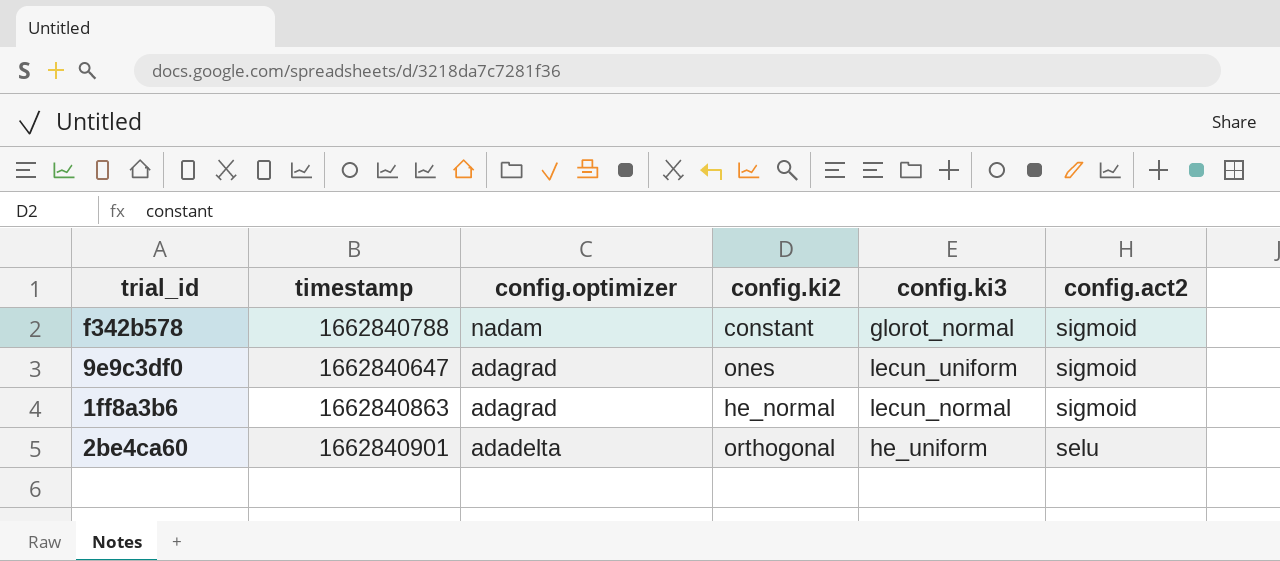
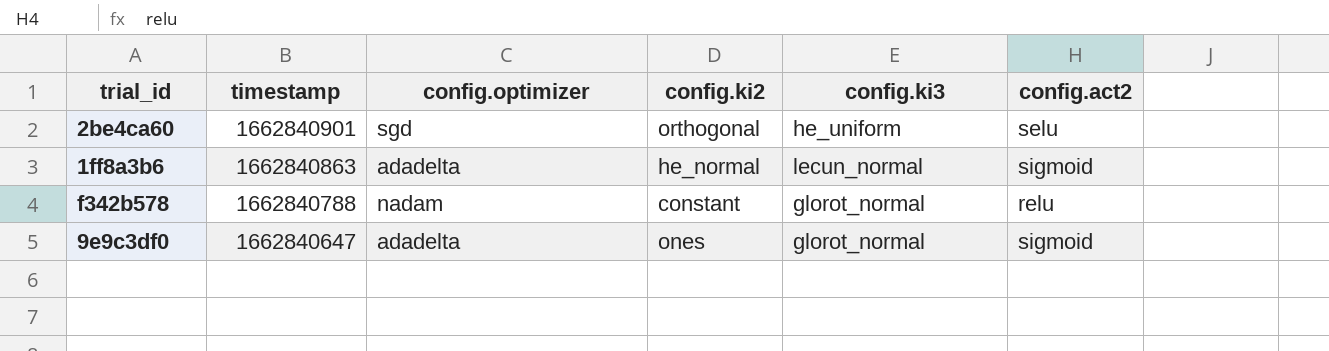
row order: config.optimizer descending -> timestamp descending
2be4ca60 | config.optimizer: adadelta -> sgd
1ff8a3b6 | config.optimizer: adagrad -> adadelta
f342b578 | config.act2: sigmoid -> relu
9e9c3df0 | config.optimizer: adagrad -> adadelta
9e9c3df0 | config.ki3: lecun_uniform -> glorot_normal

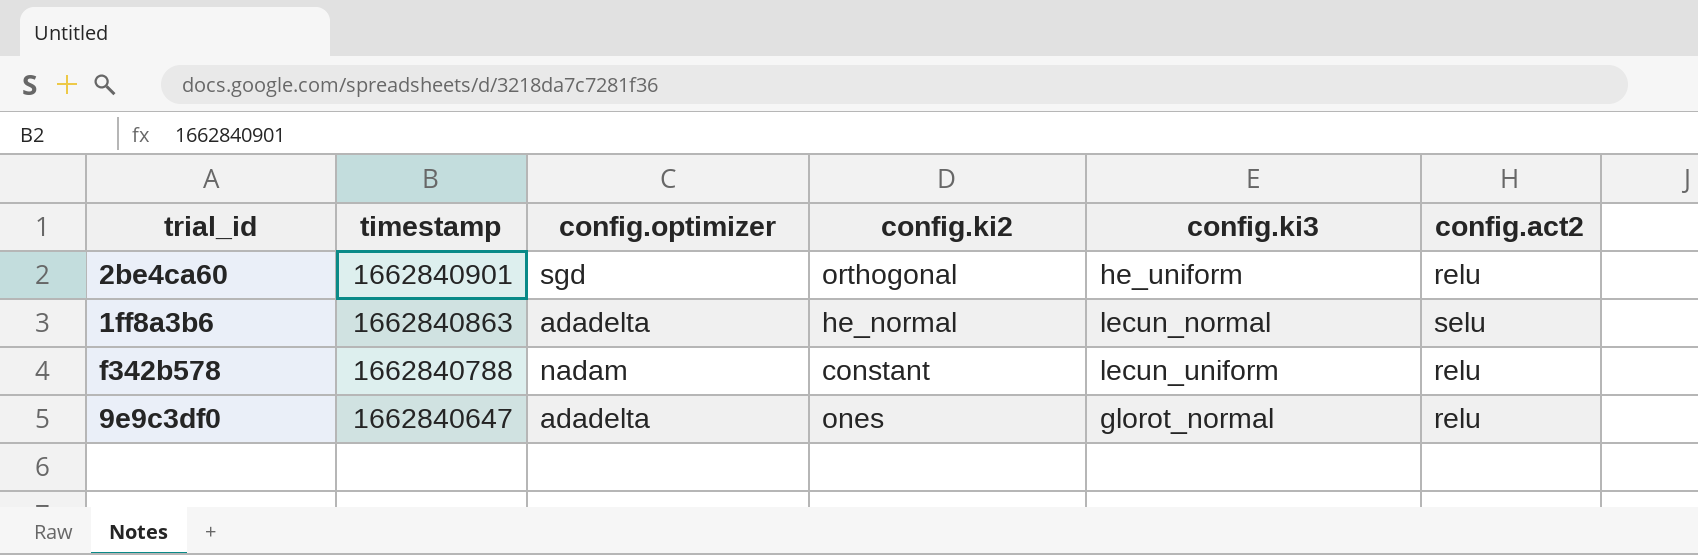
2be4ca60 | config.act2: selu -> relu
1ff8a3b6 | config.act2: sigmoid -> selu
f342b578 | config.ki3: glorot_normal -> lecun_uniform
9e9c3df0 | config.act2: sigmoid -> relu

